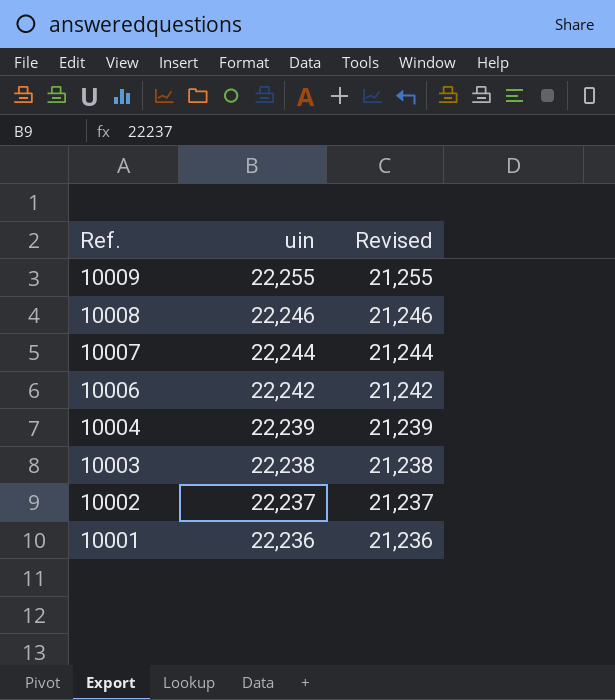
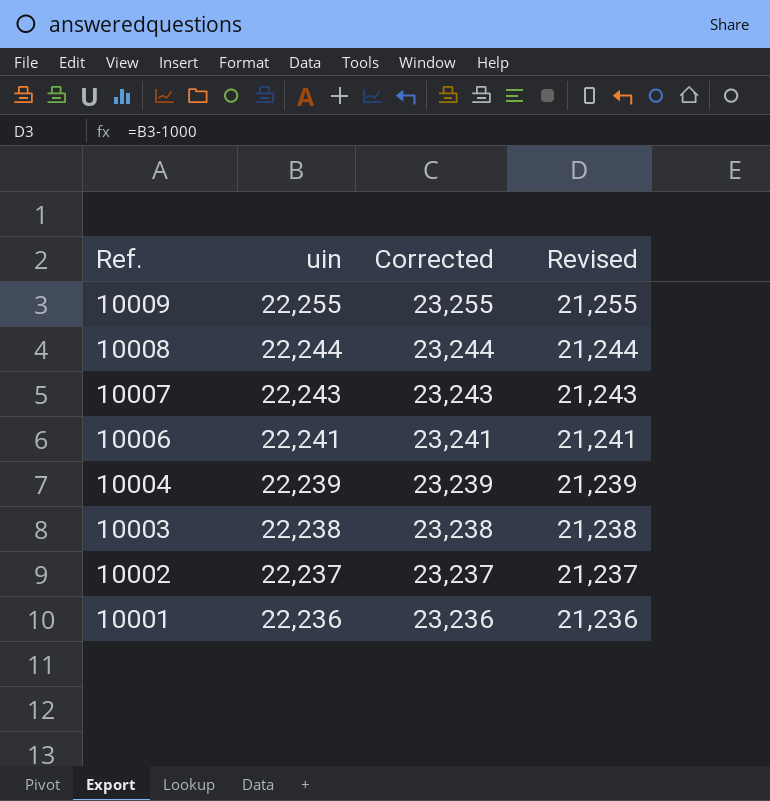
column Corrected | formula: none -> [uin] + 1000
10008 | uin: 22,246 -> 22,244
10008 | Revised: 21,246 -> 21,244
10007 | uin: 22,244 -> 22,243
10007 | Revised: 21,244 -> 21,243
10006 | uin: 22,242 -> 22,241
10006 | Revised: 21,242 -> 21,241

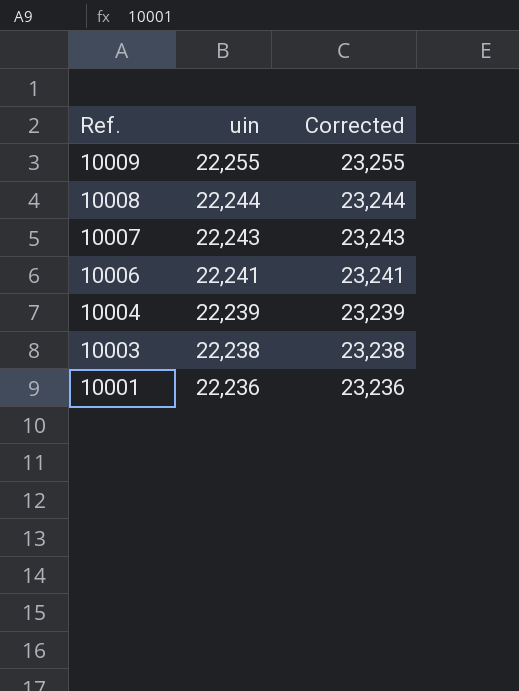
column Revised | formula: [uin] - 1000 -> none
row 10002: 22,237 | 23,237 | 21,237 -> none

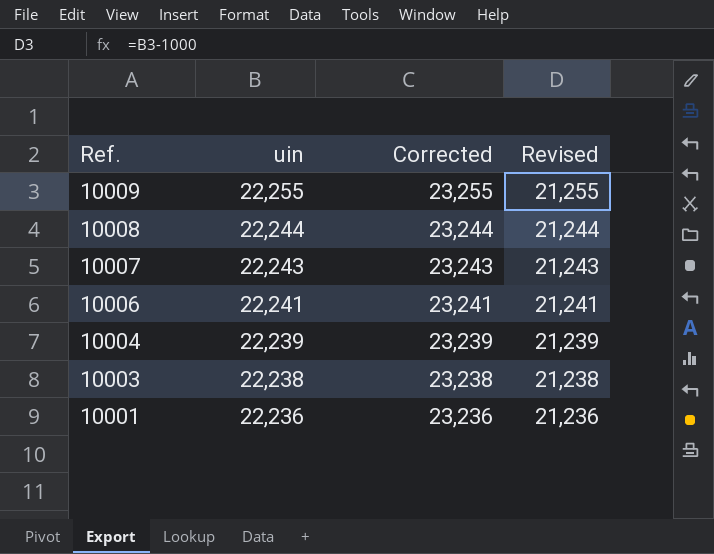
column Revised | formula: none -> [uin] - 1000

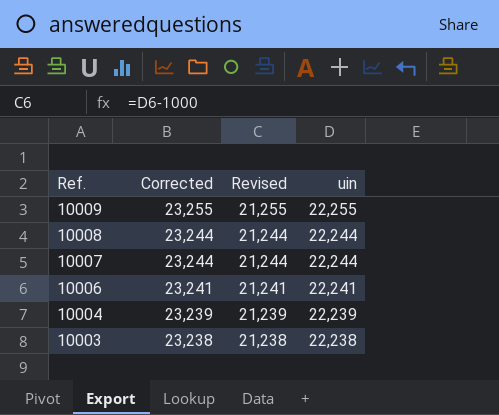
column uin | position: 2 -> 4
row 10001: 22,236 | 23,236 | 21,236 -> none
10007 | Corrected: 23,243 -> 23,244
10007 | Revised: 21,243 -> 21,244
10007 | uin: 22,243 -> 22,244

